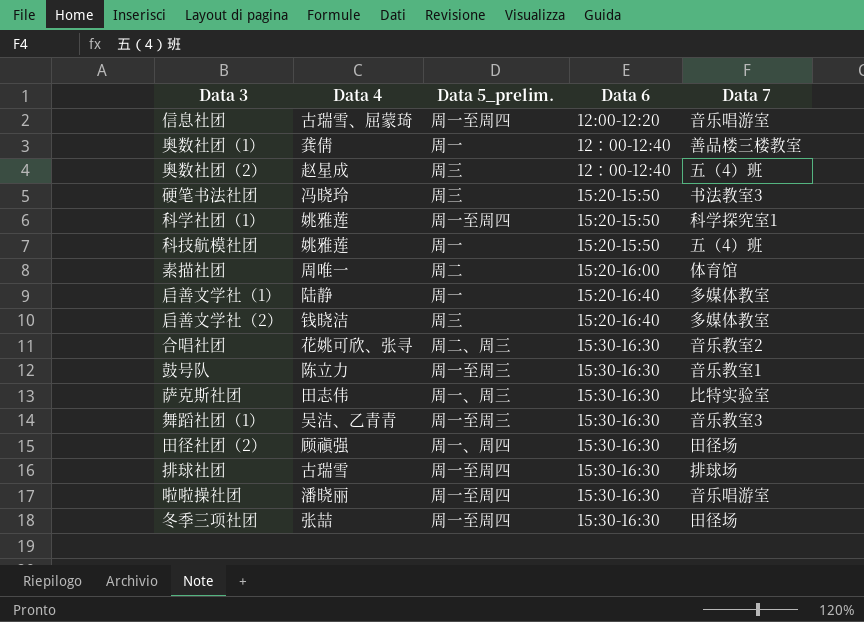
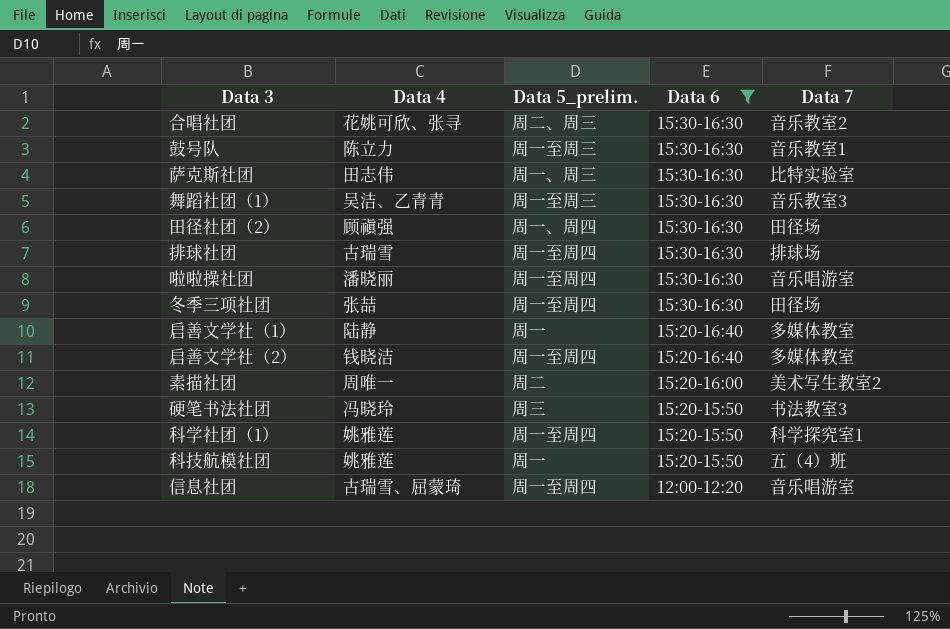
filter: none -> Data 6 != 12：00-12:40
row order: Data 6 ascending -> Data 6 descending
启善文学社（2） | Data 5_prelim.: 周三 -> 周一至周四
素描社团 | Data 7: 体育馆 -> 美术写生教室2

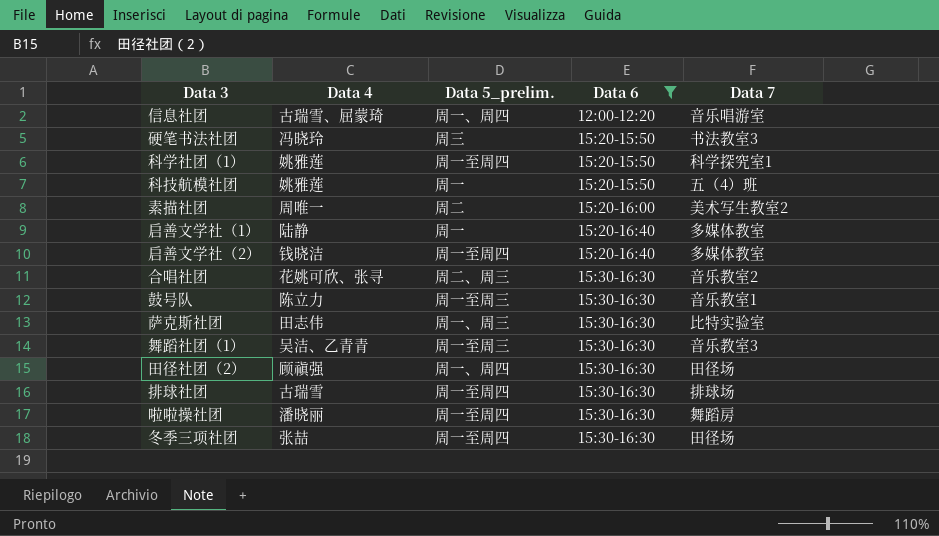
row order: Data 6 descending -> Data 6 ascending
信息社团 | Data 5_prelim.: 周一至周四 -> 周一、周四
啦啦操社团 | Data 7: 音乐唱游室 -> 舞蹈房

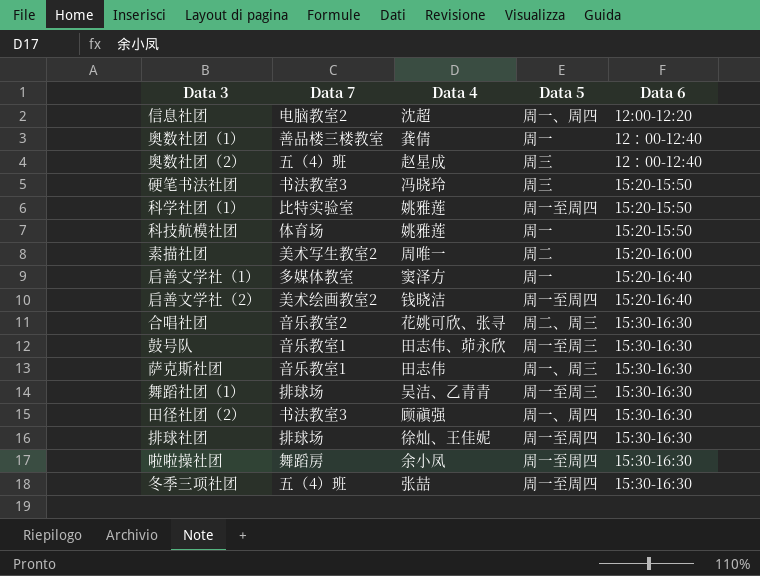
filter: Data 6 != 12：00-12:40 -> none
column Data 7 | position: 5 -> 2
column name: Data 5_prelim. -> Data 5
信息社团 | Data 7: 音乐唱游室 -> 电脑教室2
信息社团 | Data 4: 古瑞雪、屈蒙琦 -> 沈超
科学社团（1） | Data 7: 科学探究室1 -> 比特实验室
科技航模社团 | Data 7: 五（4）班 -> 体育场
启善文学社（1） | Data 4: 陆静 -> 窦泽方
启善文学社（2） | Data 7: 多媒体教室 -> 美术绘画教室2
鼓号队 | Data 4: 陈立力 -> 田志伟、茆永欣
萨克斯社团 | Data 7: 比特实验室 -> 音乐教室1
舞蹈社团（1） | Data 7: 音乐教室3 -> 排球场
田径社团（2） | Data 7: 田径场 -> 书法教室3
排球社团 | Data 4: 古瑞雪 -> 徐灿、王佳妮
啦啦操社团 | Data 4: 潘晓丽 -> 余小凤
冬季三项社团 | Data 7: 田径场 -> 五（4）班

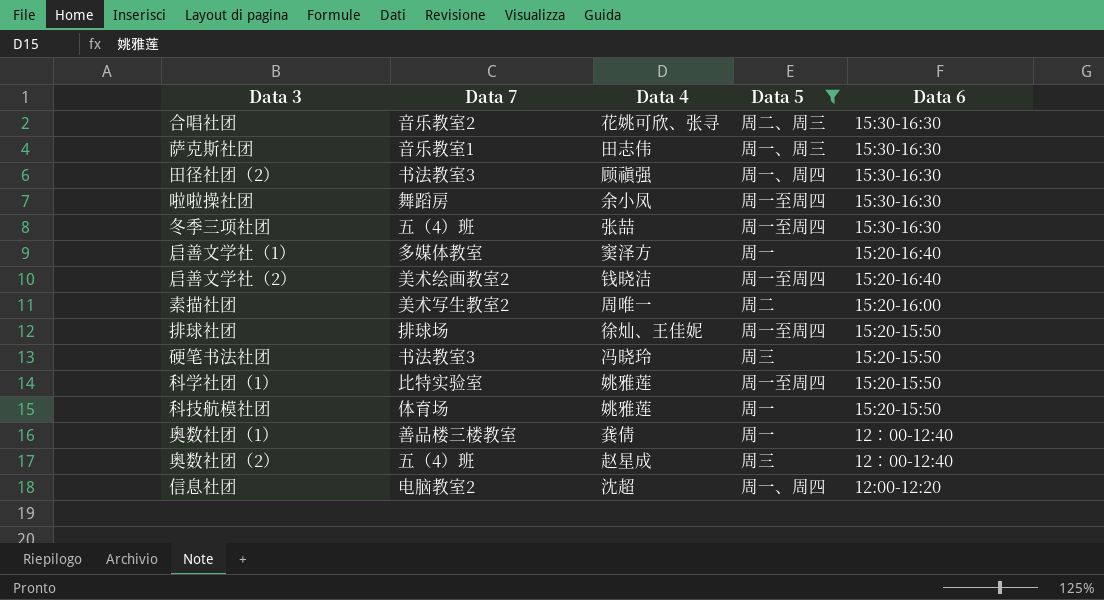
filter: none -> Data 5 != 周一至周三
row order: Data 6 ascending -> Data 6 descending
排球社团 | Data 6: 15:30-16:30 -> 15:20-15:50

